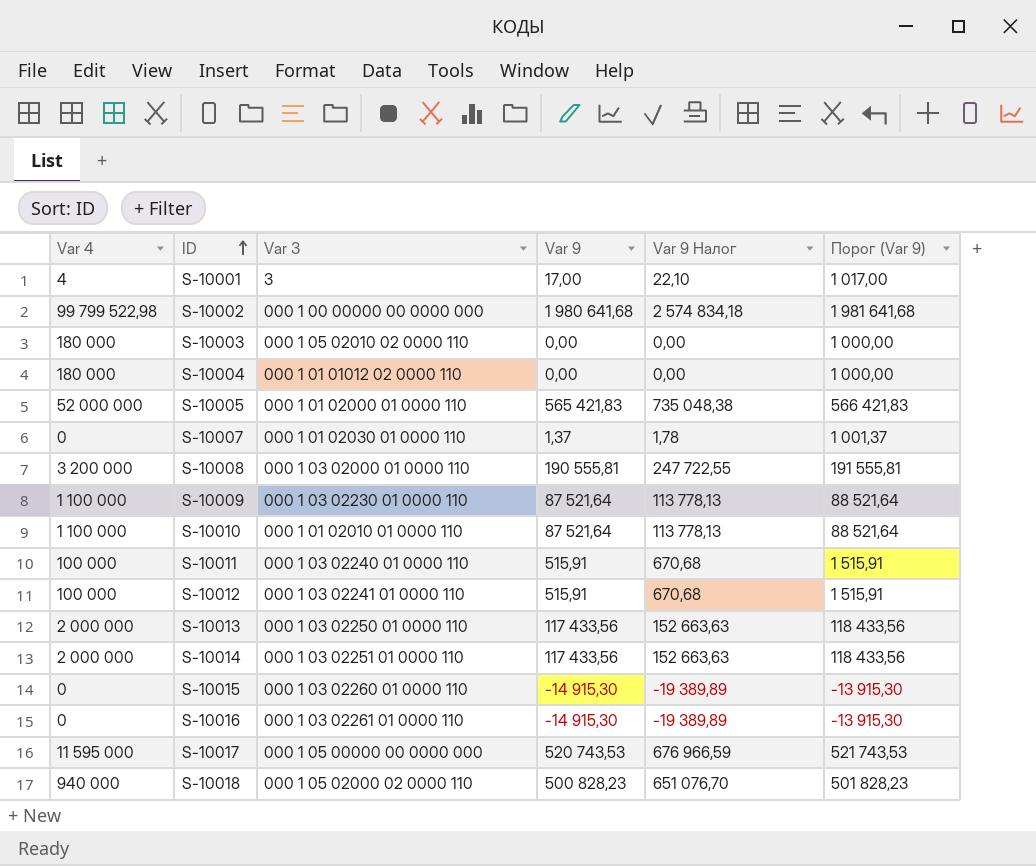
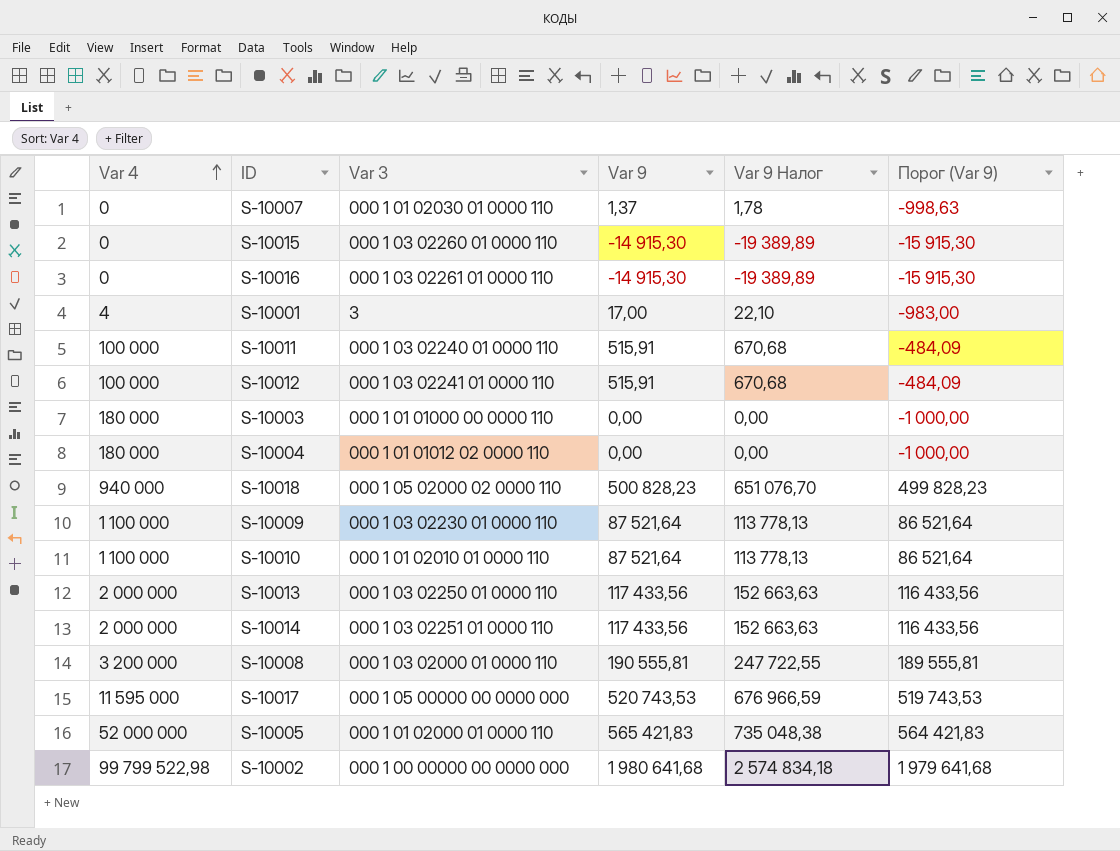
row order: ID ascending -> Var 4 ascending
column Порог (Var 9) | formula: [Var 9] + 1000 -> [Var 9] - 1000
S-10003 | Var 3: 000 1 05 02010 02 0000 110 -> 000 1 01 01000 00 0000 110

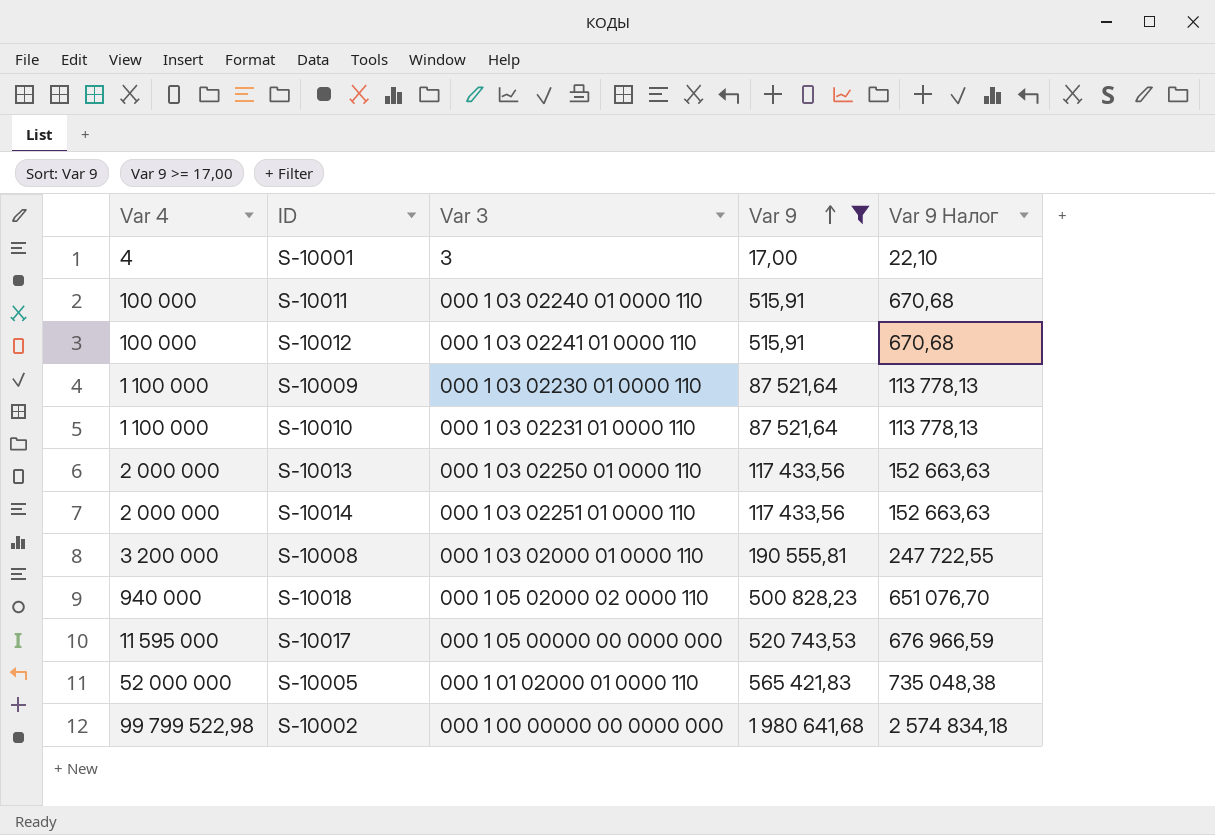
filter: none -> Var 9 >= 17,00
row order: Var 4 ascending -> Var 9 ascending
column Порог (Var 9) | formula: [Var 9] - 1000 -> none
S-10010 | Var 3: 000 1 01 02010 01 0000 110 -> 000 1 03 02231 01 0000 110

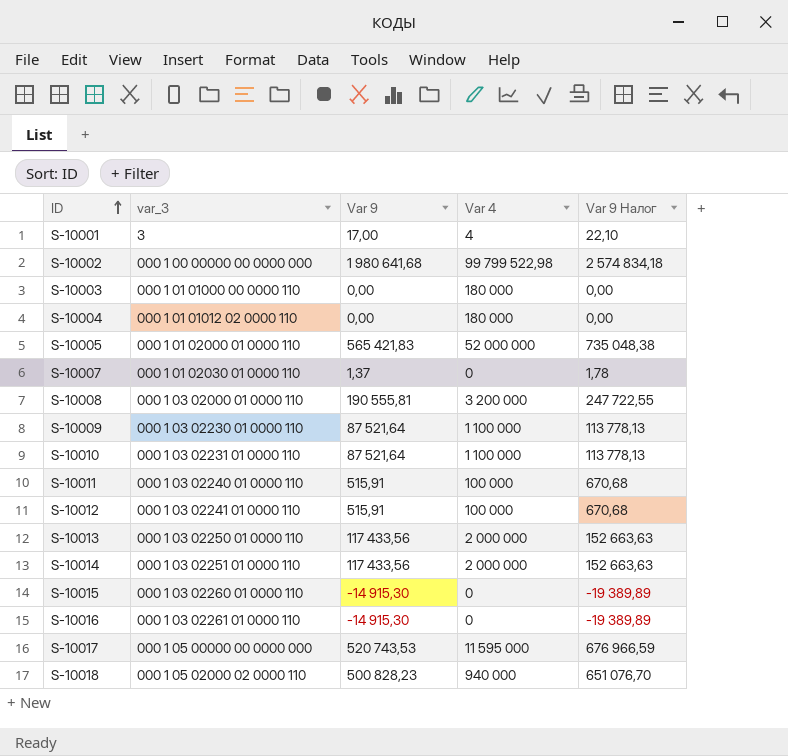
filter: Var 9 >= 17,00 -> none
row order: Var 9 ascending -> ID ascending
column name: Var 3 -> var_3
column Var 4 | position: 1 -> 4

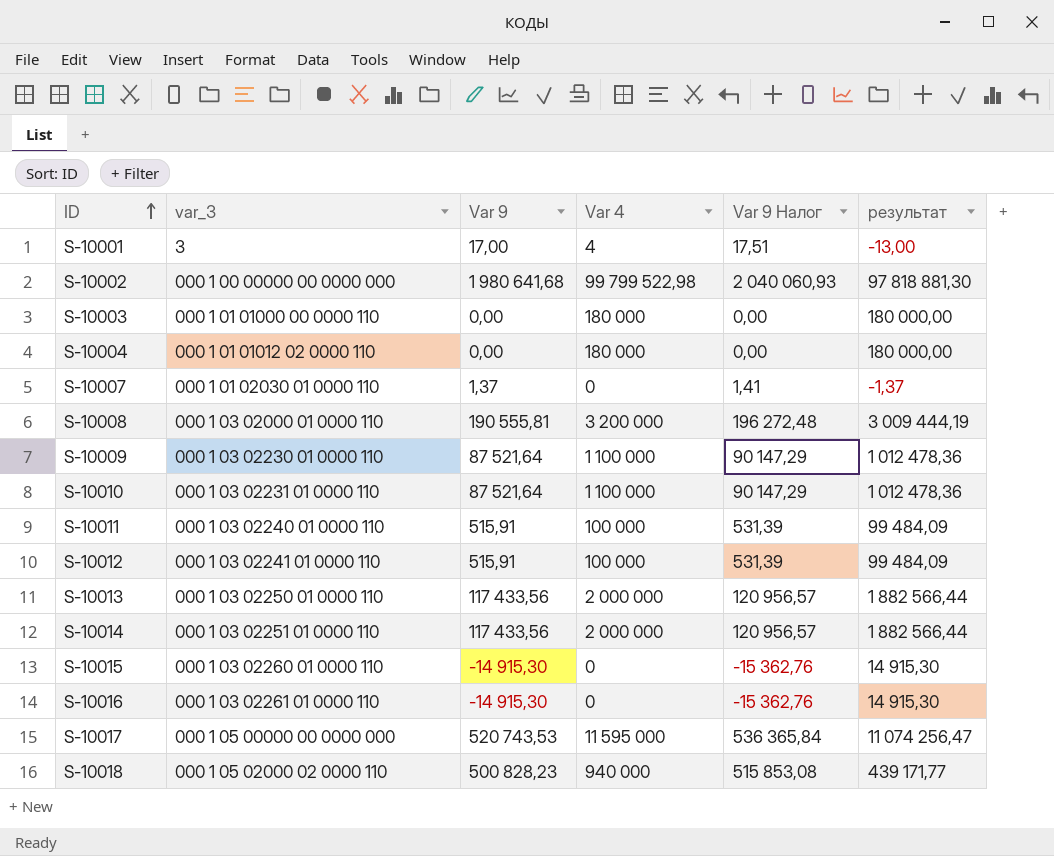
column Var 9 Налог | formula: [Var 9] * 1,3 -> [Var 9] * 1,03
column результат | formula: none -> [Var 4] - [Var 9]
row S-10005: 000 1 01 02000 01 0000 110 | 565 421,83 | 52 000 000 | 735 048,38 -> none

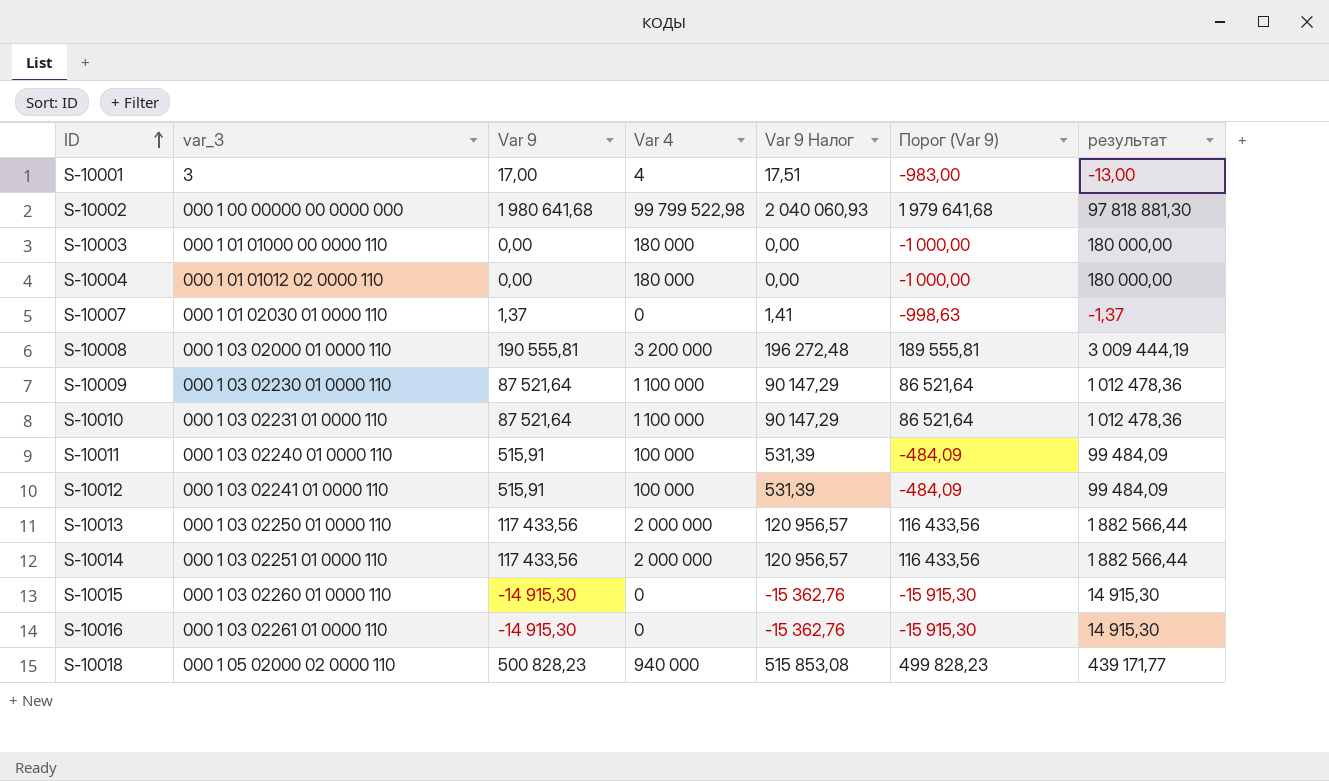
column Порог (Var 9) | formula: none -> [Var 9] - 1000
row S-10017: 000 1 05 00000 00 0000 000 | 520 743,53 | 11 595 000 | 536 365,84 | 11 074 256,47 -> none

